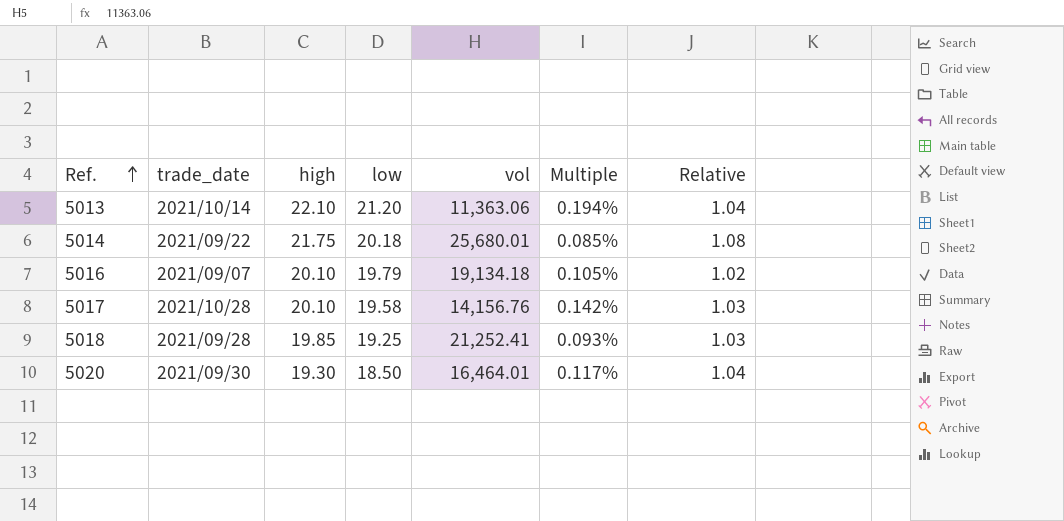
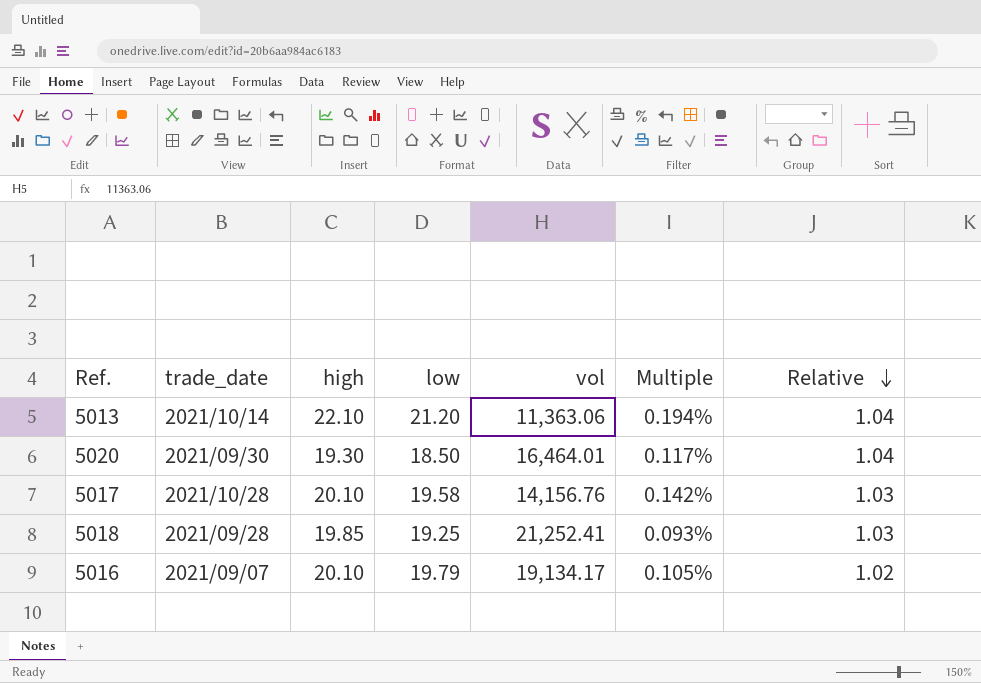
row order: Ref. ascending -> Relative descending
row 5014: 2021/09/22 | 21.75 | 20.18 | 25,680.01 | 0.085% | 1.08 -> none
5016 | vol: 19,134.18 -> 19,134.17

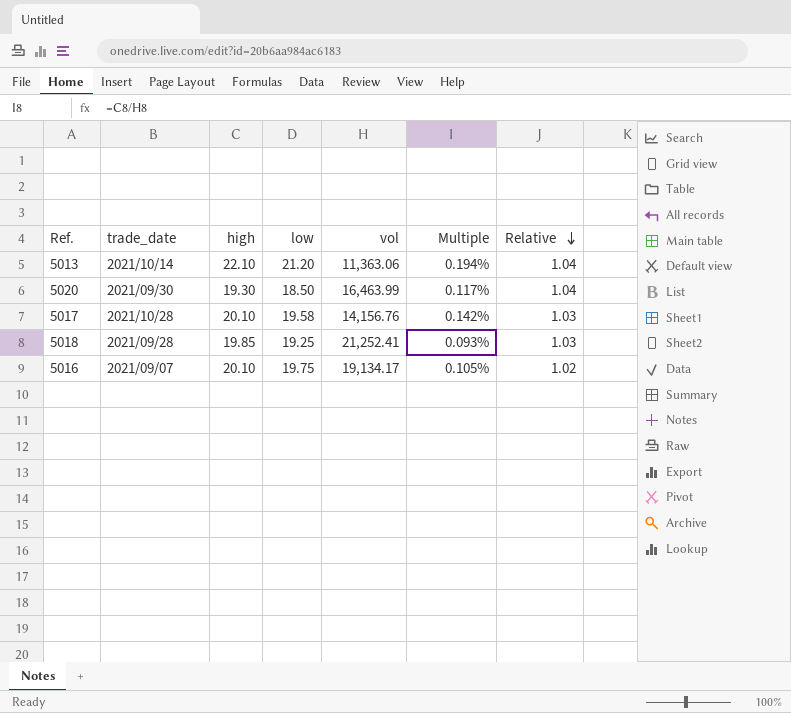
5020 | vol: 16,464.01 -> 16,463.99
5016 | low: 19.79 -> 19.75

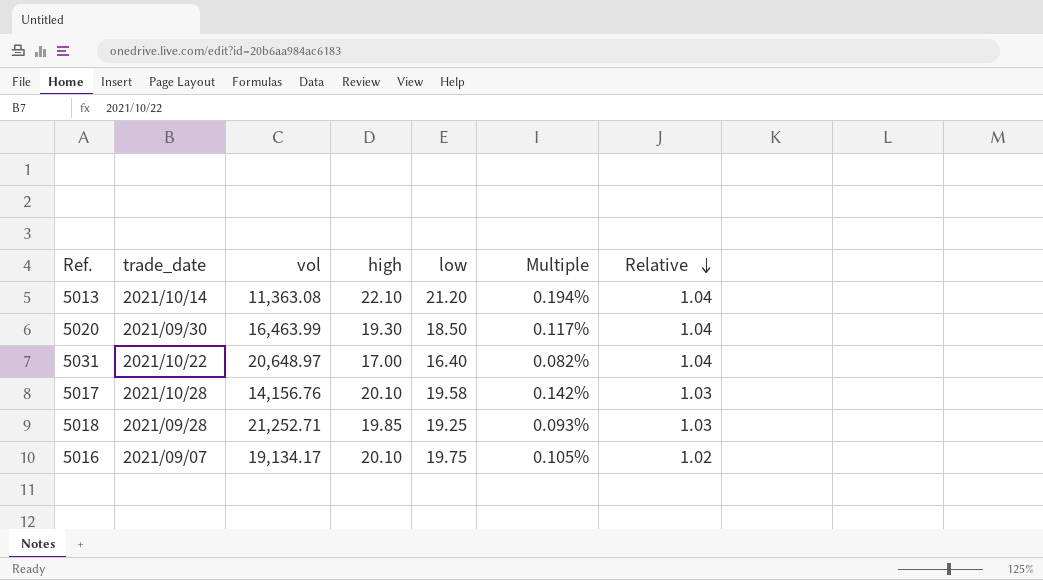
column vol | position: 5 -> 3
5013 | vol: 11,363.06 -> 11,363.08
row 5031: none -> 2021/10/22 | 20,648.97 | 17.00 | 16.40 | 0.082% | 1.04
5018 | vol: 21,252.41 -> 21,252.71

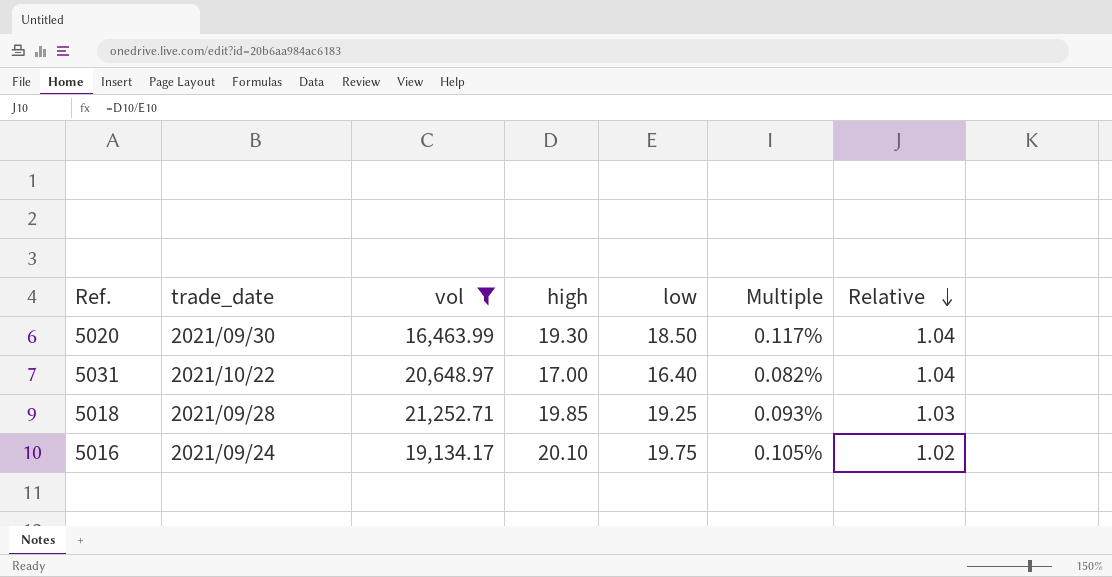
filter: none -> vol >= 16,463.99
5016 | trade_date: 2021/09/07 -> 2021/09/24

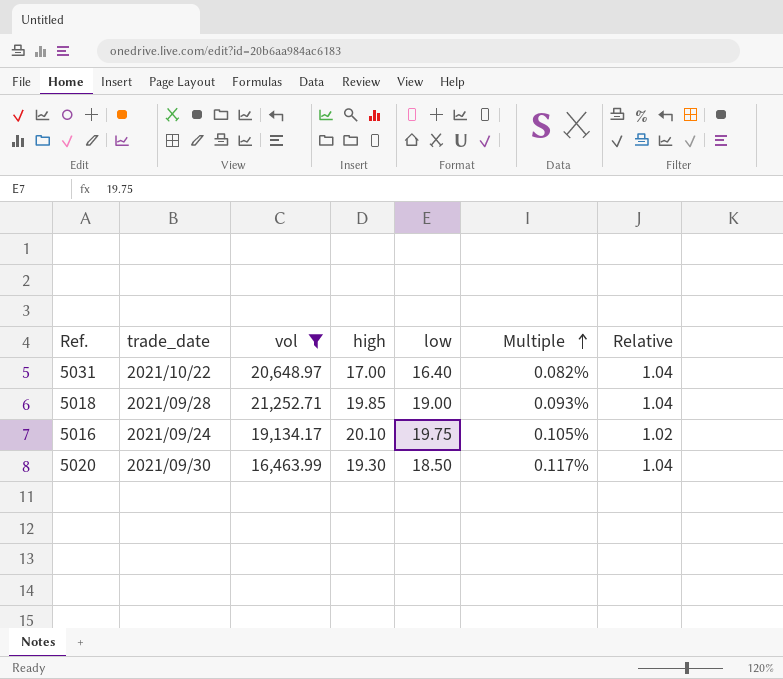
row order: Relative descending -> Multiple ascending
5018 | low: 19.25 -> 19.00
5018 | Relative: 1.03 -> 1.04

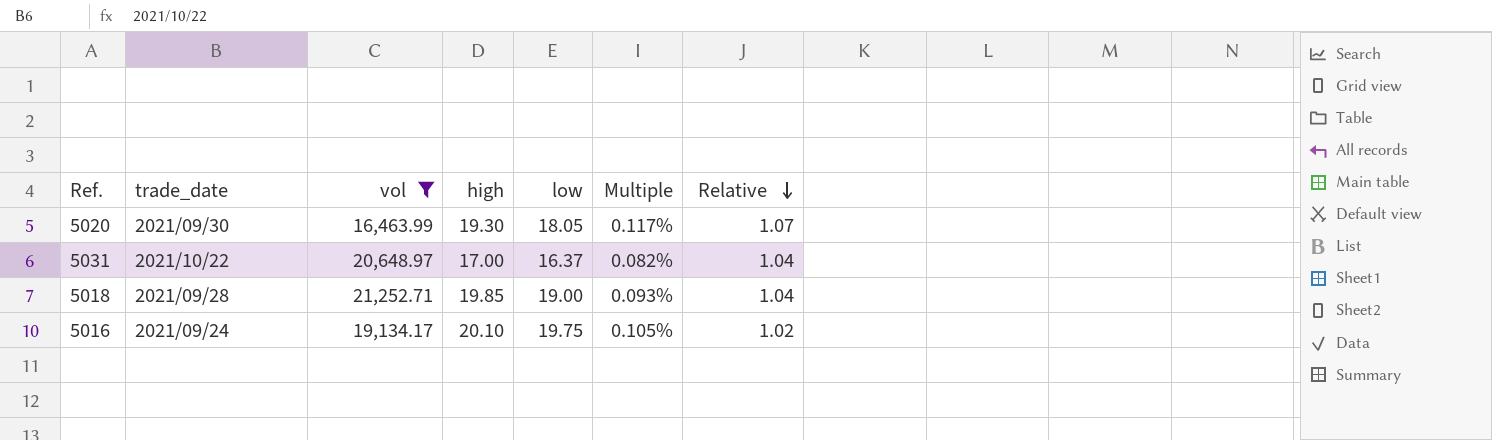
row order: Multiple ascending -> Relative descending
5020 | low: 18.50 -> 18.05
5020 | Relative: 1.04 -> 1.07
5031 | low: 16.40 -> 16.37

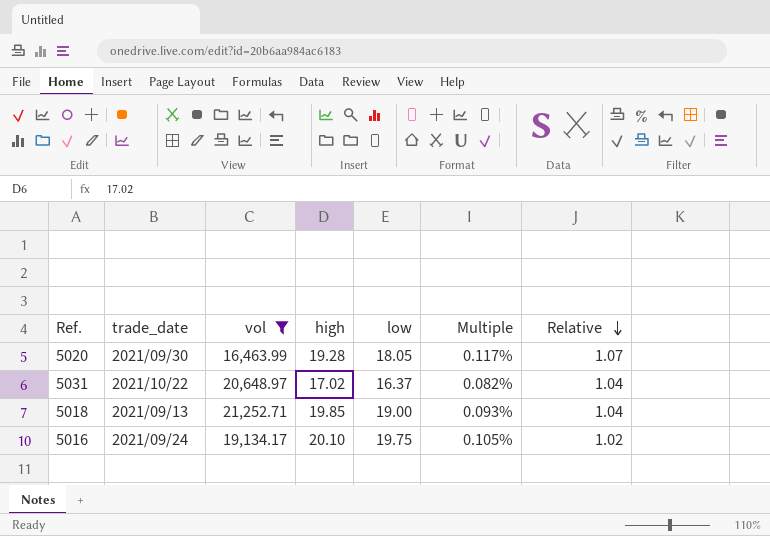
5020 | high: 19.30 -> 19.28
5031 | high: 17.00 -> 17.02
5018 | trade_date: 2021/09/28 -> 2021/09/13

